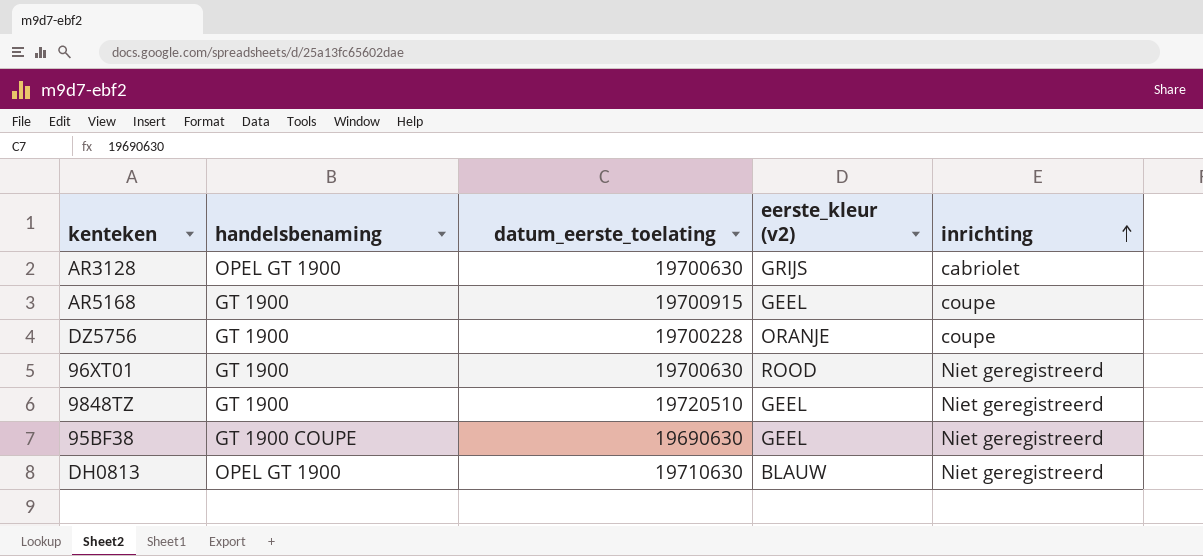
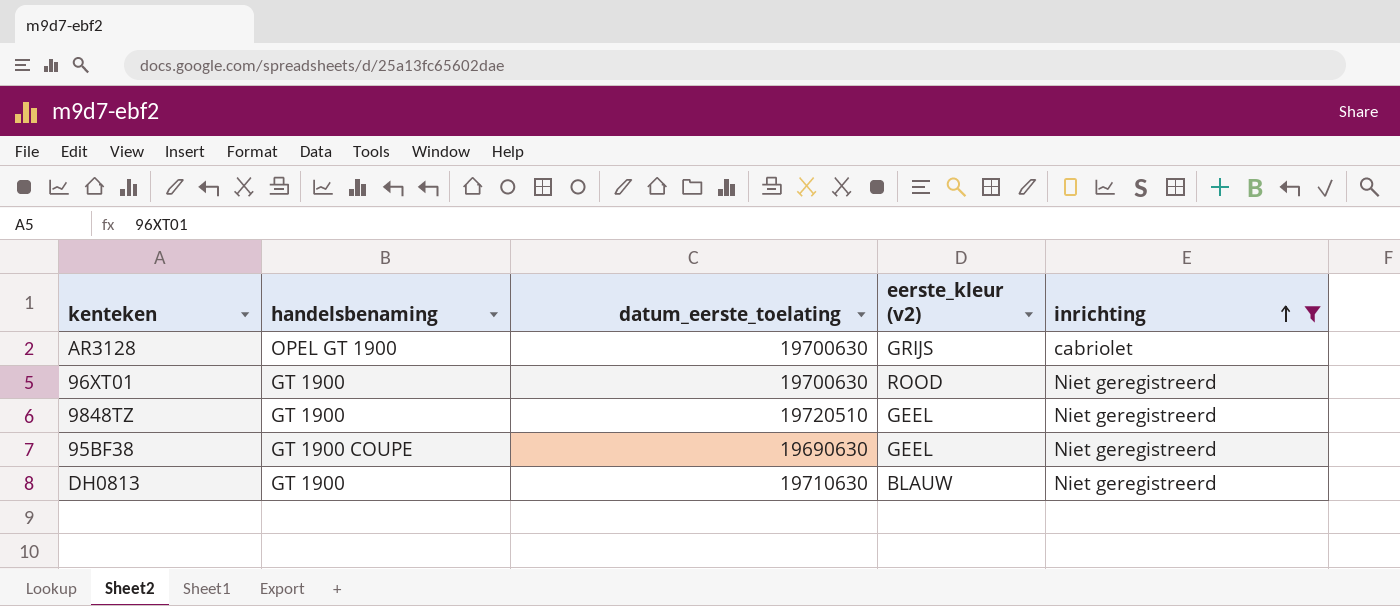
filter: none -> inrichting != coupe
DH0813 | handelsbenaming: OPEL GT 1900 -> GT 1900

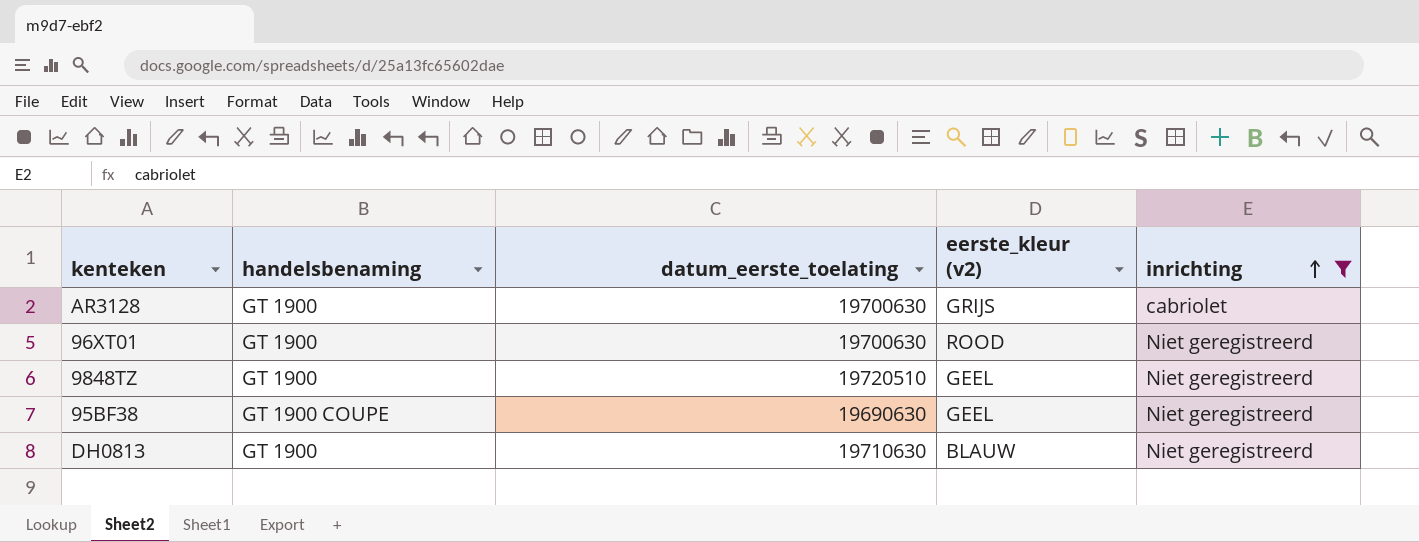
AR3128 | handelsbenaming: OPEL GT 1900 -> GT 1900

